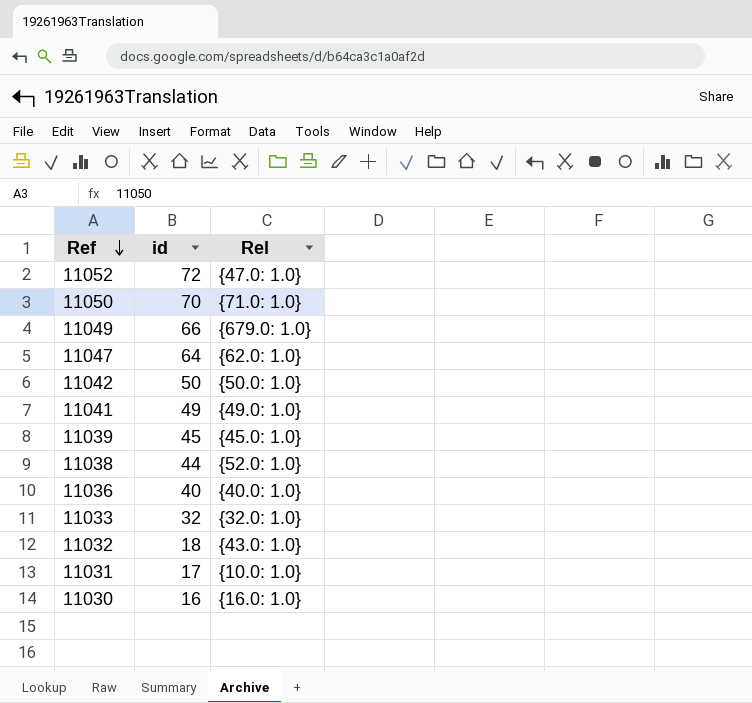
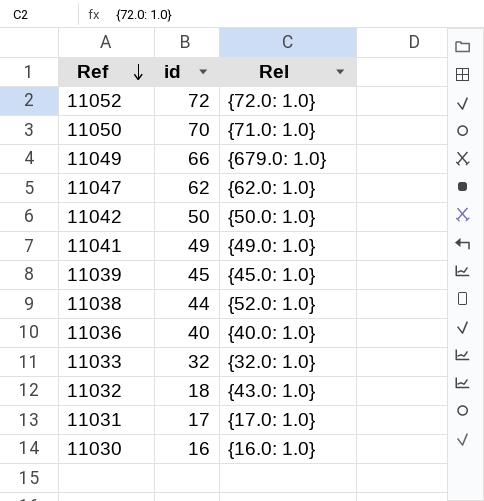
11052 | Rel: {47.0: 1.0} -> {72.0: 1.0}
11047 | id: 64 -> 62
11031 | Rel: {10.0: 1.0} -> {17.0: 1.0}

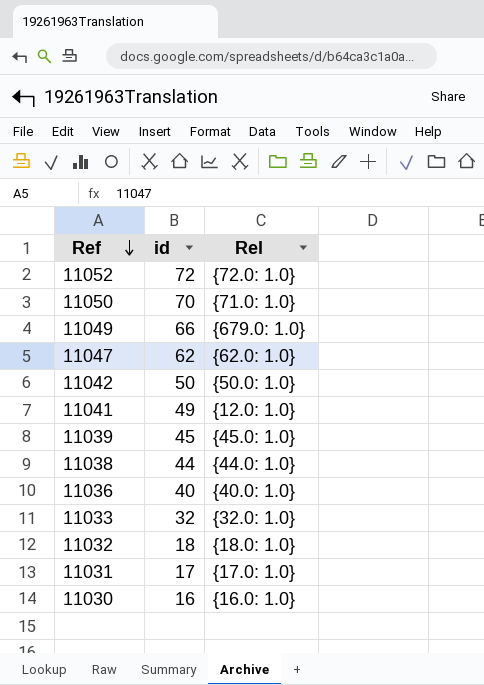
11041 | Rel: {49.0: 1.0} -> {12.0: 1.0}
11038 | Rel: {52.0: 1.0} -> {44.0: 1.0}
11032 | Rel: {43.0: 1.0} -> {18.0: 1.0}

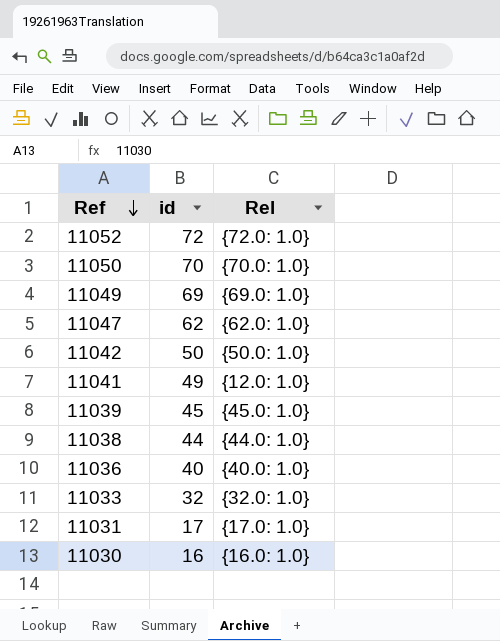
row 11032: 18 | {18.0: 1.0} -> none
11050 | Rel: {71.0: 1.0} -> {70.0: 1.0}
11049 | id: 66 -> 69
11049 | Rel: {679.0: 1.0} -> {69.0: 1.0}

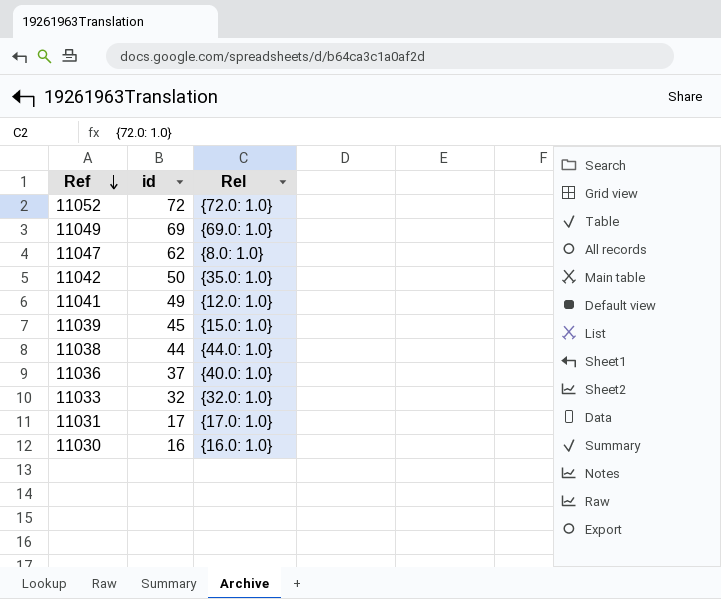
row 11050: 70 | {70.0: 1.0} -> none
11047 | Rel: {62.0: 1.0} -> {8.0: 1.0}
11042 | Rel: {50.0: 1.0} -> {35.0: 1.0}
11039 | Rel: {45.0: 1.0} -> {15.0: 1.0}
11036 | id: 40 -> 37

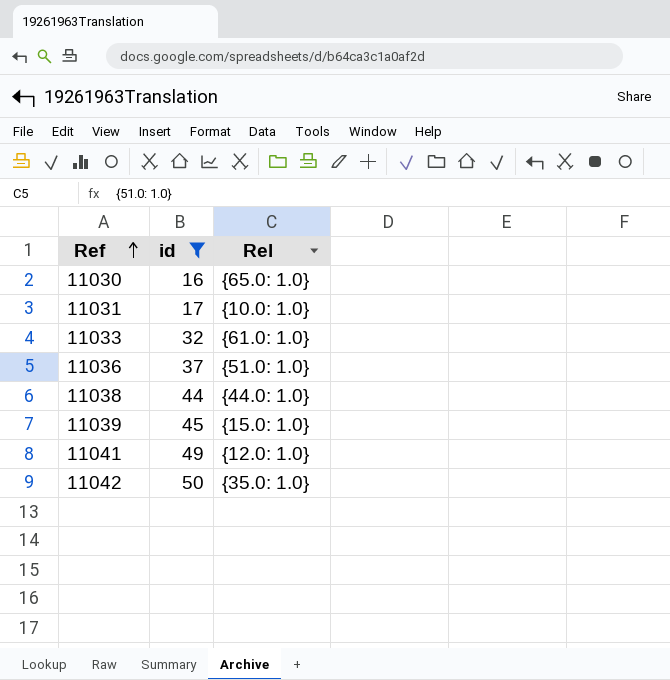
filter: none -> id <= 50
row order: Ref descending -> Ref ascending
11030 | Rel: {16.0: 1.0} -> {65.0: 1.0}
11031 | Rel: {17.0: 1.0} -> {10.0: 1.0}
11033 | Rel: {32.0: 1.0} -> {61.0: 1.0}
11036 | Rel: {40.0: 1.0} -> {51.0: 1.0}

